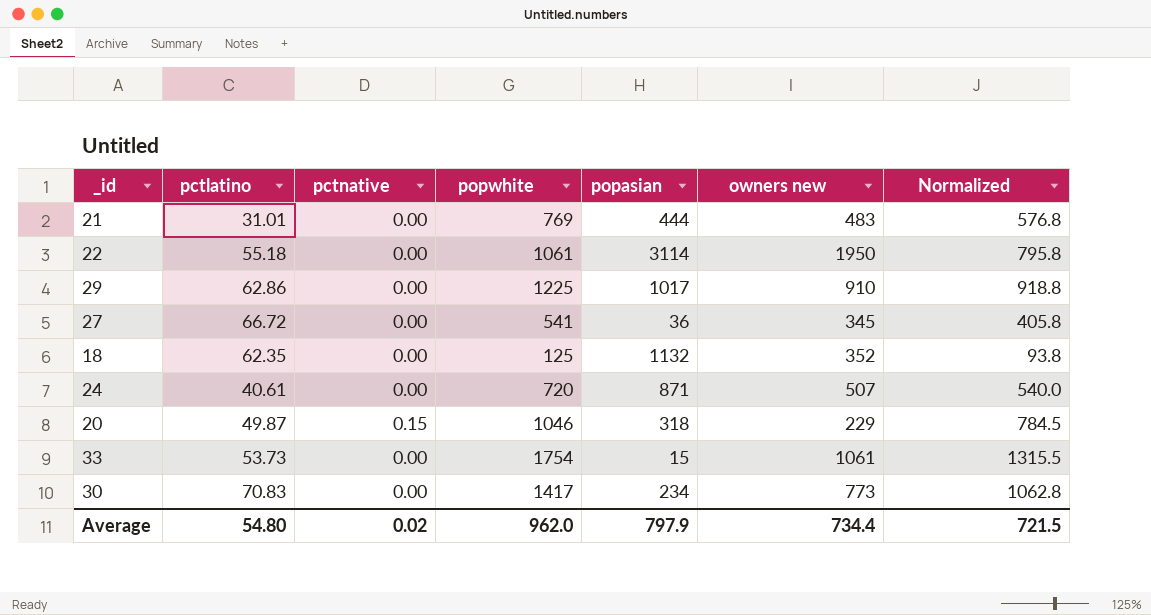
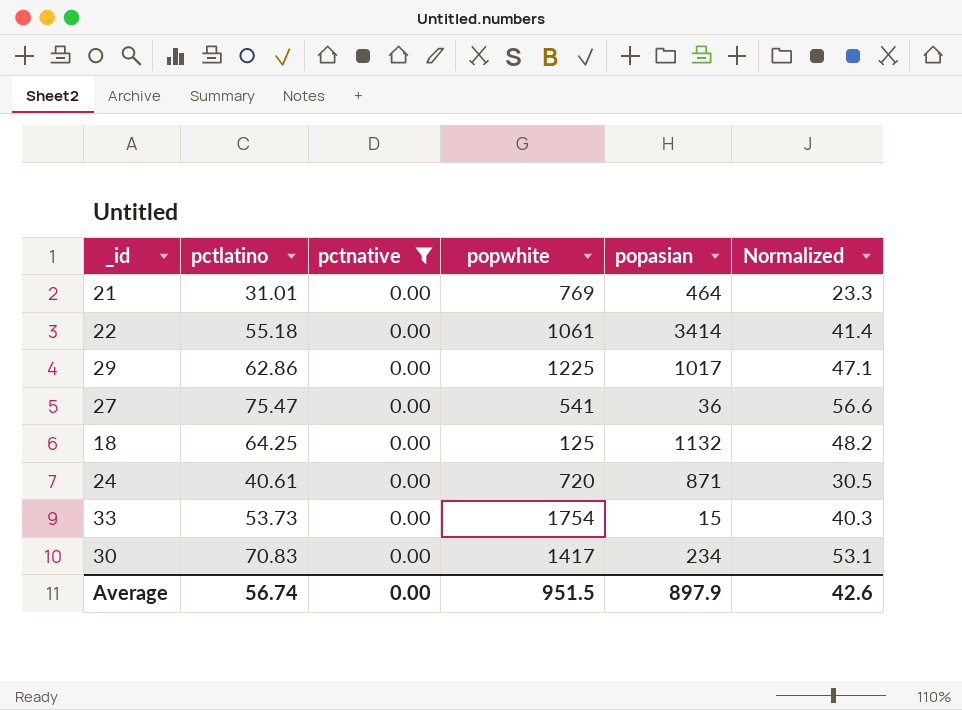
filter: none -> pctnative = 0.00
column owners new | position: 6 -> none
column Normalized | formula: [popwhite] * 0.75 -> [pctlatino] * 0.75
21 | popasian: 444 -> 464
22 | popasian: 3114 -> 3414
27 | pctlatino: 66.72 -> 75.47
18 | pctlatino: 62.35 -> 64.25
Average | pctlatino: 54.80 -> 56.74
Average | pctnative: 0.02 -> 0.00
Average | popwhite: 962.0 -> 951.5
Average | popasian: 797.9 -> 897.9
Average | Normalized: 721.5 -> 42.6

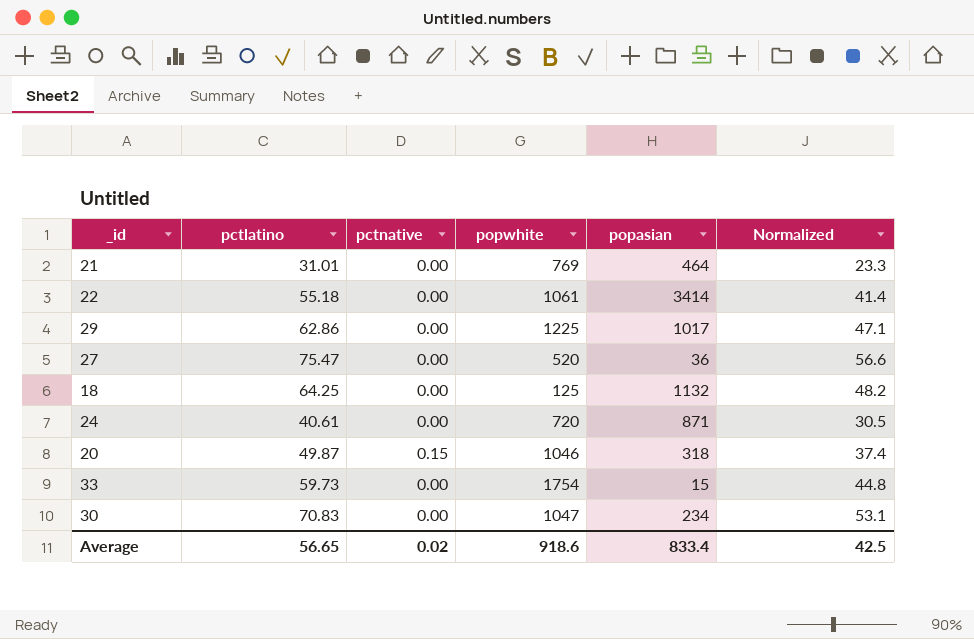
filter: pctnative = 0.00 -> none
27 | popwhite: 541 -> 520
33 | pctlatino: 53.73 -> 59.73
33 | Normalized: 40.3 -> 44.8
30 | popwhite: 1417 -> 1047
Average | pctlatino: 56.74 -> 56.65
Average | pctnative: 0.00 -> 0.02
Average | popwhite: 951.5 -> 918.6
Average | popasian: 897.9 -> 833.4
Average | Normalized: 42.6 -> 42.5

